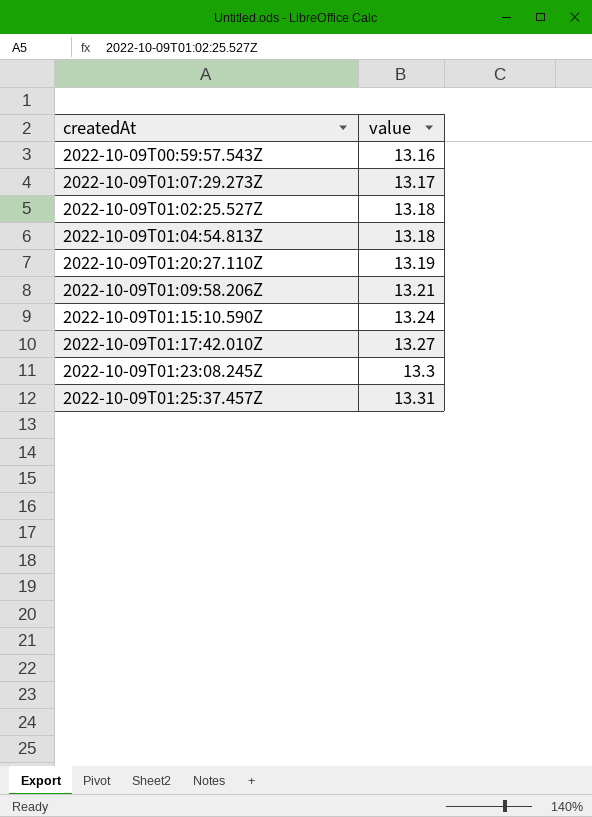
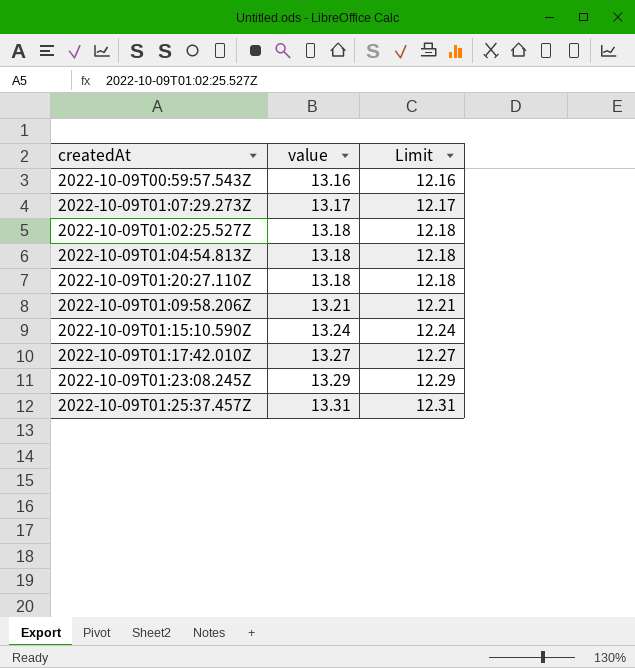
column Limit | formula: none -> [value] - 1
2022-10-09T01:20:27.110Z | value: 13.19 -> 13.18
2022-10-09T01:23:08.245Z | value: 13.3 -> 13.29

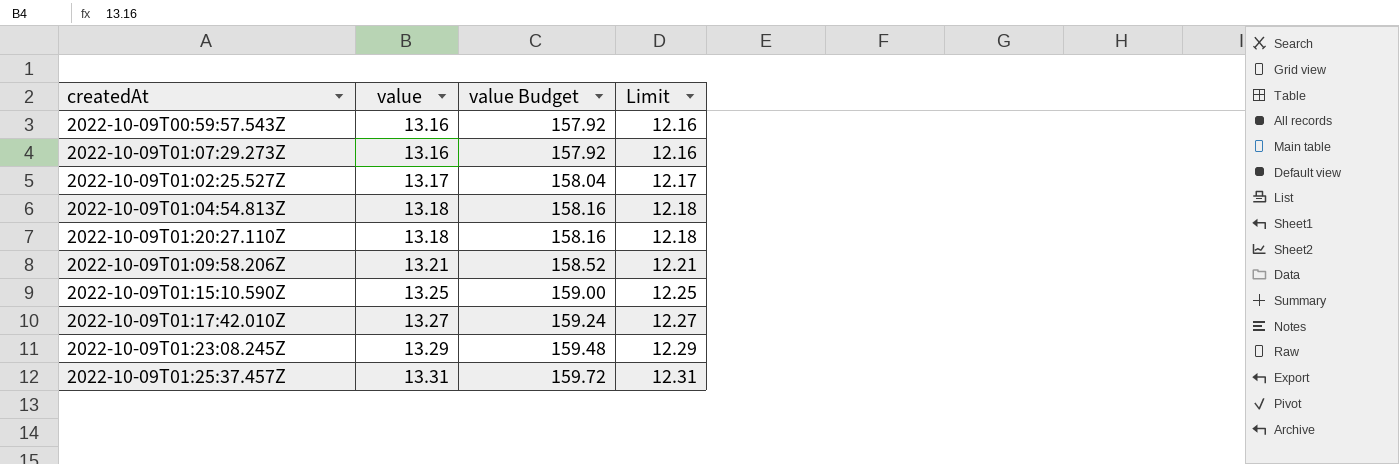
column value Budget | formula: none -> [value] * 12
2022-10-09T01:07:29.273Z | value: 13.17 -> 13.16
2022-10-09T01:07:29.273Z | Limit: 12.17 -> 12.16
2022-10-09T01:02:25.527Z | value: 13.18 -> 13.17
2022-10-09T01:02:25.527Z | Limit: 12.18 -> 12.17
2022-10-09T01:15:10.590Z | value: 13.24 -> 13.25
2022-10-09T01:15:10.590Z | Limit: 12.24 -> 12.25

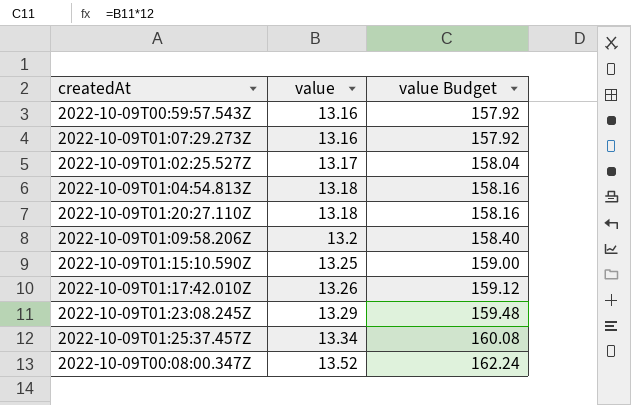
column Limit | formula: [value] - 1 -> none
2022-10-09T01:09:58.206Z | value: 13.21 -> 13.2
2022-10-09T01:09:58.206Z | value Budget: 158.52 -> 158.40
2022-10-09T01:17:42.010Z | value: 13.27 -> 13.26
2022-10-09T01:17:42.010Z | value Budget: 159.24 -> 159.12
2022-10-09T01:25:37.457Z | value: 13.31 -> 13.34
2022-10-09T01:25:37.457Z | value Budget: 159.72 -> 160.08
row 2022-10-09T00:08:00.347Z: none -> 13.52 | 162.24

